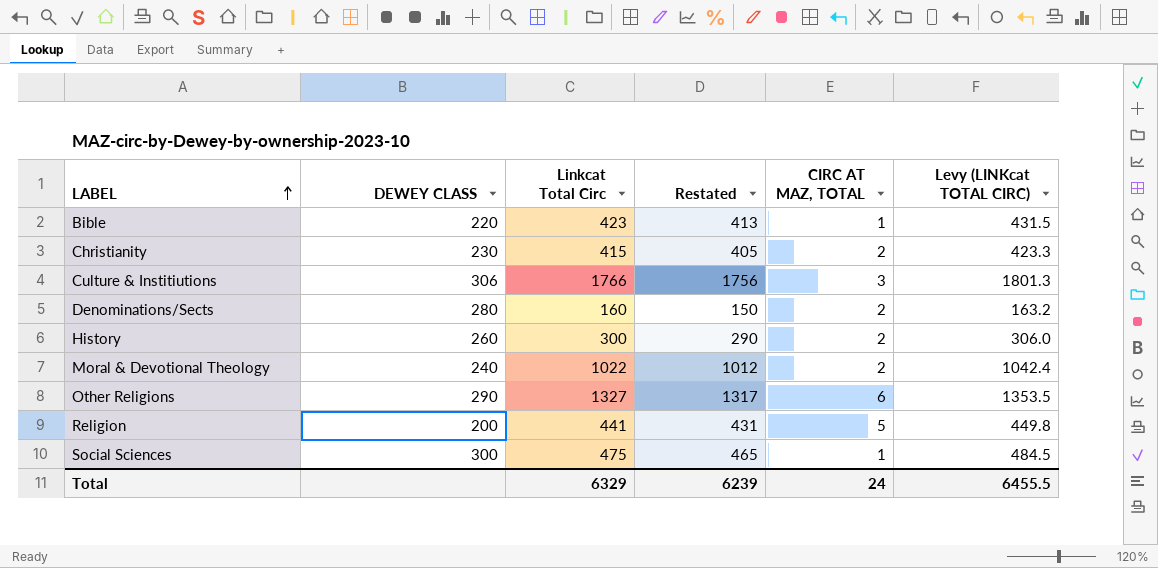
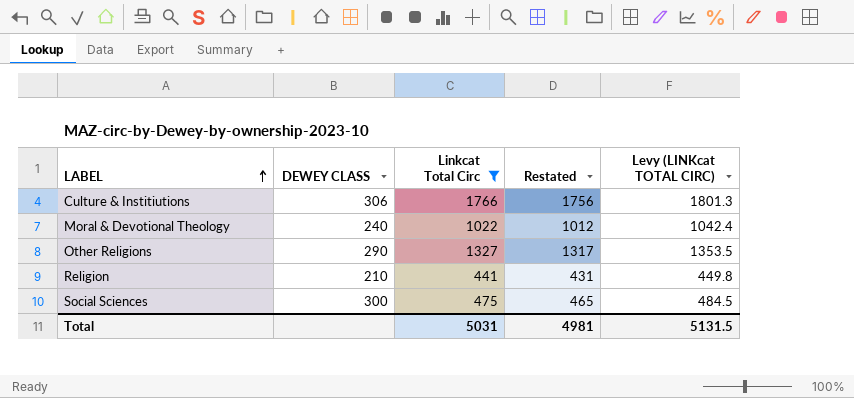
filter: none -> Linkcat Total Circ >= 441
column CIRC AT MAZ, TOTAL | position: 5 -> none
Religion | DEWEY CLASS: 200 -> 210
Total | Linkcat Total Circ: 6329 -> 5031
Total | Restated: 6239 -> 4981
Total | Levy (LINKcat TOTAL CIRC): 6455.5 -> 5131.5

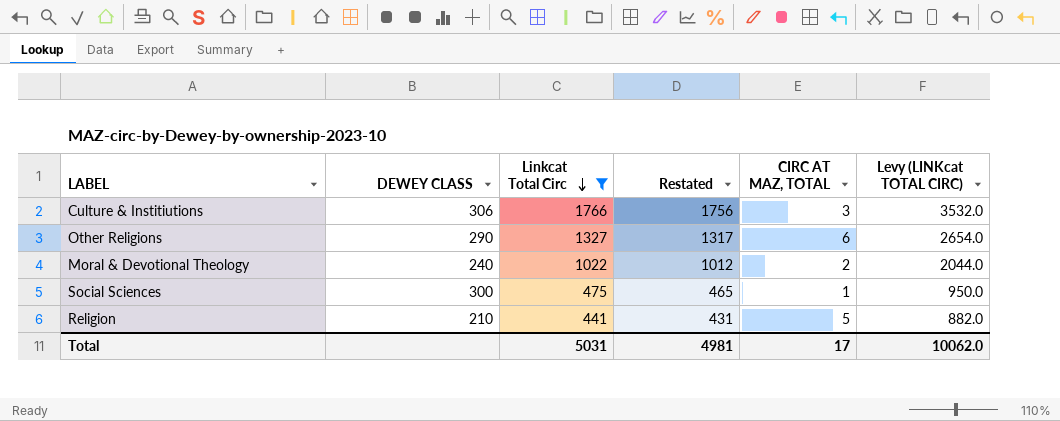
row order: LABEL ascending -> Linkcat Total Circ descending
column CIRC AT MAZ, TOTAL | position: none -> 5
column Levy (LINKcat TOTAL CIRC) | formula: [Linkcat Total Circ] * 1.02 -> [Linkcat Total Circ] * 2
Total | Levy (LINKcat TOTAL CIRC): 5131.5 -> 10062.0

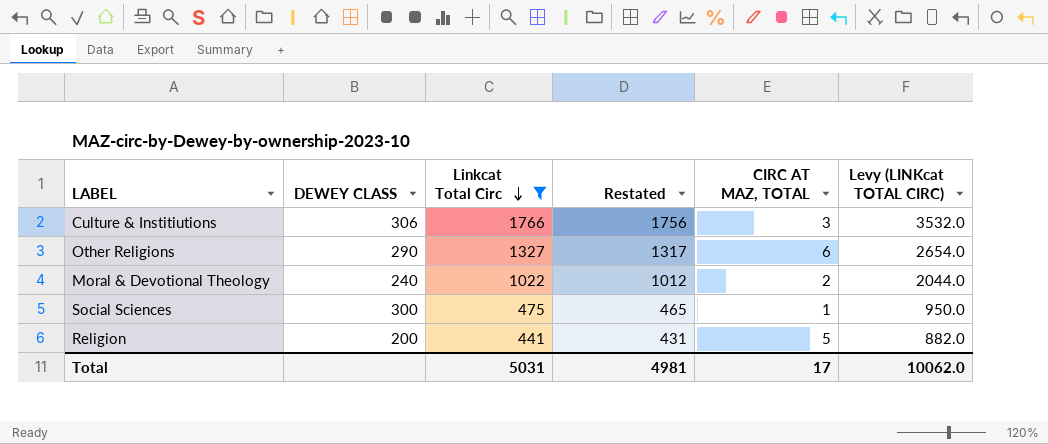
Religion | DEWEY CLASS: 210 -> 200

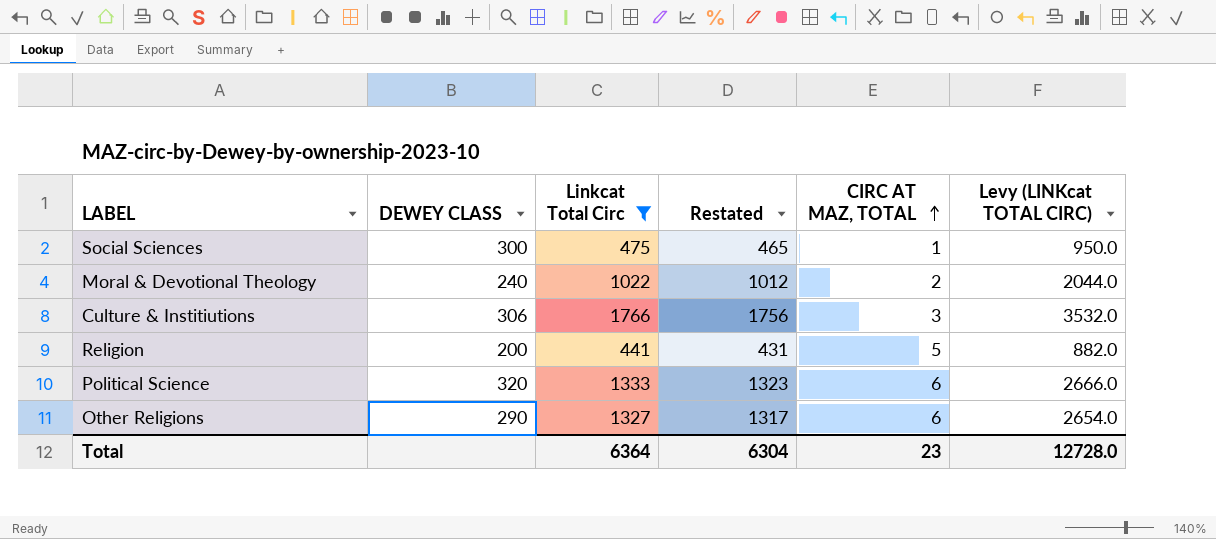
row order: Linkcat Total Circ descending -> CIRC AT MAZ, TOTAL ascending
row Political Science: none -> 320 | 1333 | 1323 | 6 | 2666.0
Total | Linkcat Total Circ: 5031 -> 6364
Total | Restated: 4981 -> 6304
Total | CIRC AT MAZ, TOTAL: 17 -> 23
Total | Levy (LINKcat TOTAL CIRC): 10062.0 -> 12728.0

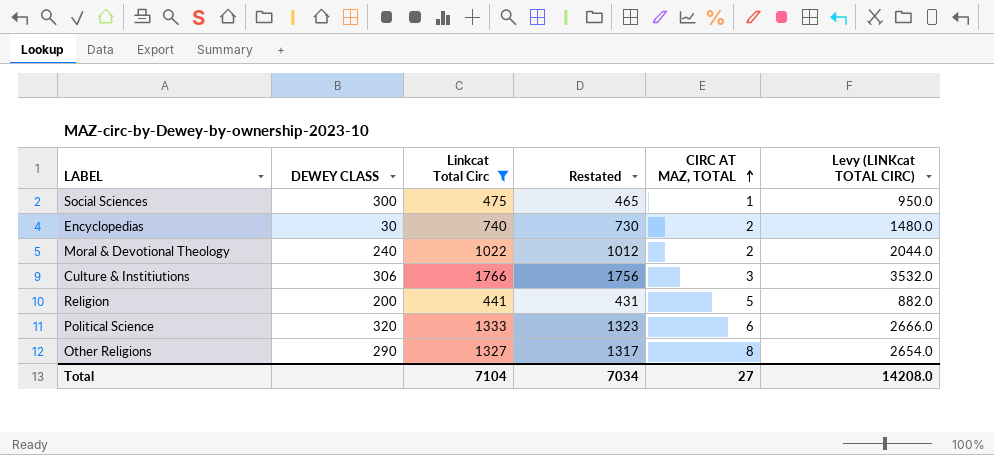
row Encyclopedias: none -> 30 | 740 | 730 | 2 | 1480.0
Other Religions | CIRC AT MAZ, TOTAL: 6 -> 8
Total | Linkcat Total Circ: 6364 -> 7104
Total | Restated: 6304 -> 7034
Total | CIRC AT MAZ, TOTAL: 23 -> 27
Total | Levy (LINKcat TOTAL CIRC): 12728.0 -> 14208.0

